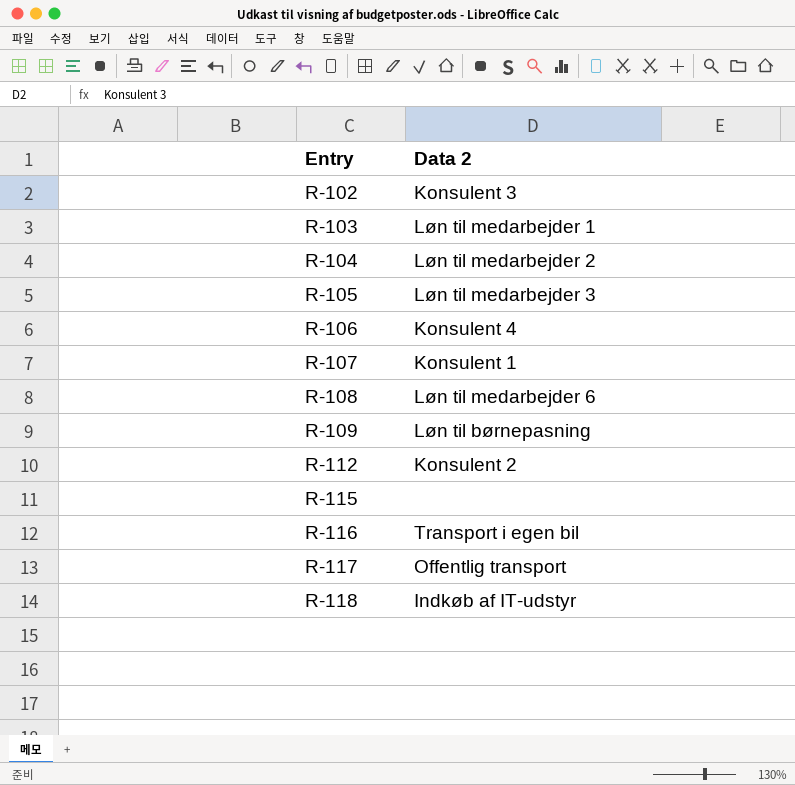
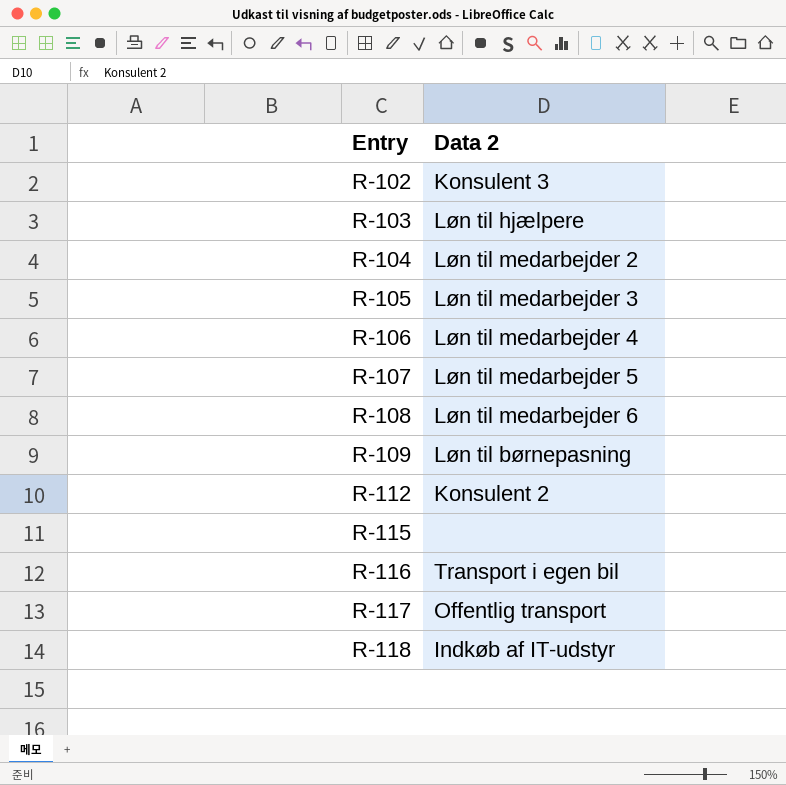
R-103 | Data 2: Løn til medarbejder 1 -> Løn til hjælpere
R-106 | Data 2: Konsulent 4 -> Løn til medarbejder 4
R-107 | Data 2: Konsulent 1 -> Løn til medarbejder 5

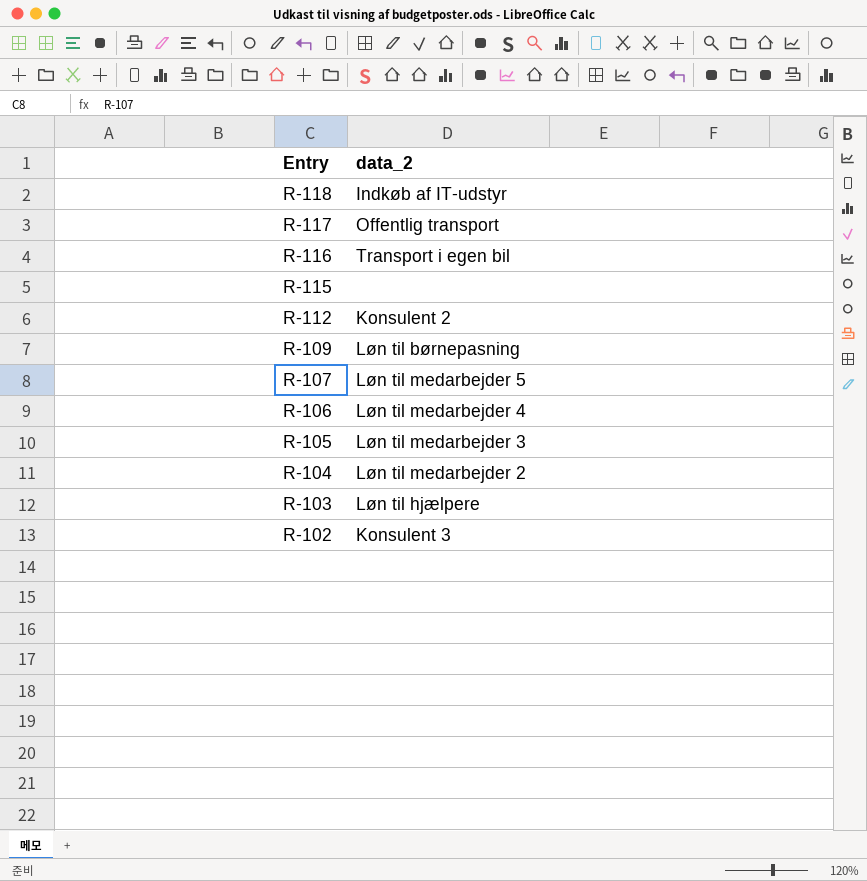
row order: Entry ascending -> Entry descending
column name: Data 2 -> data_2
row R-108: Løn til medarbejder 6 -> none

